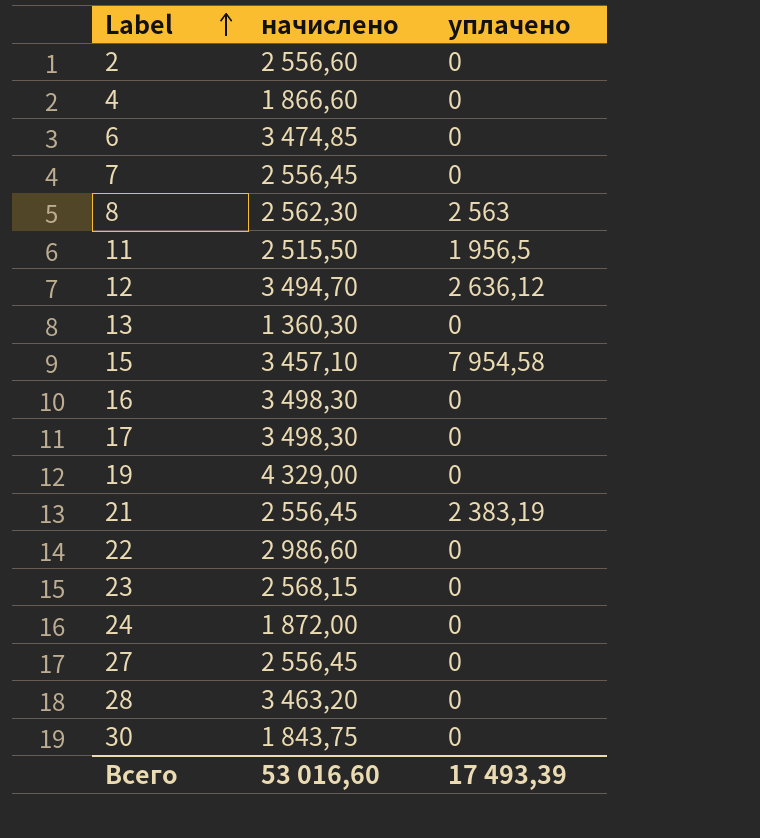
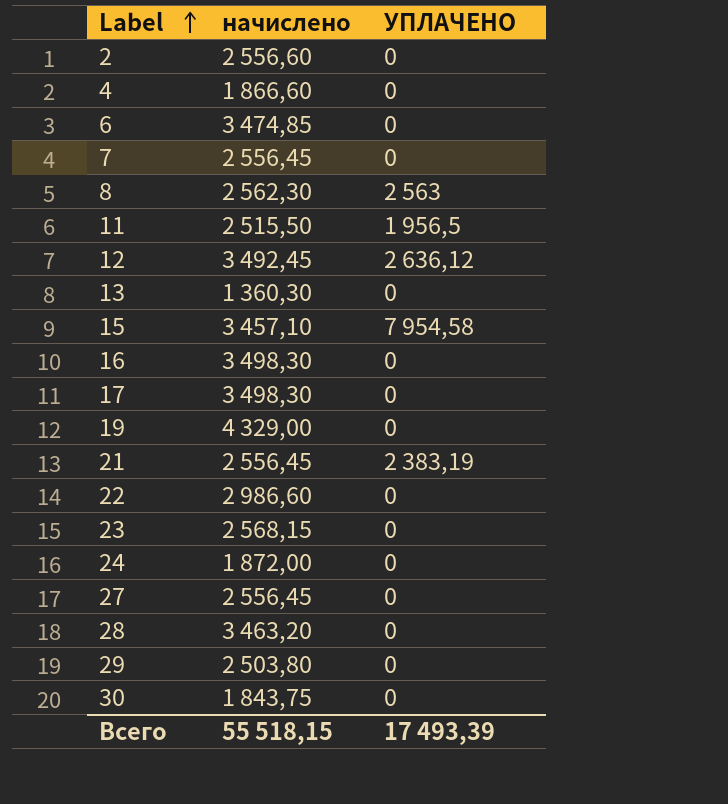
column name: уплачено -> УПЛАЧЕНО
12 | начислено: 3 494,70 -> 3 492,45
row 29: none -> 2 503,80 | 0
Всего | начислено: 53 016,60 -> 55 518,15

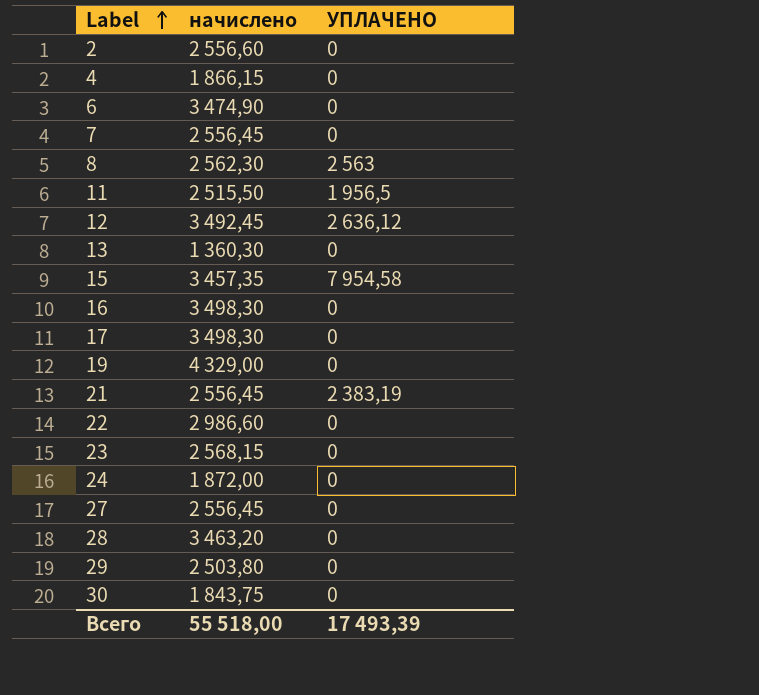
4 | начислено: 1 866,60 -> 1 866,15
6 | начислено: 3 474,85 -> 3 474,90
15 | начислено: 3 457,10 -> 3 457,35
Всего | начислено: 55 518,15 -> 55 518,00

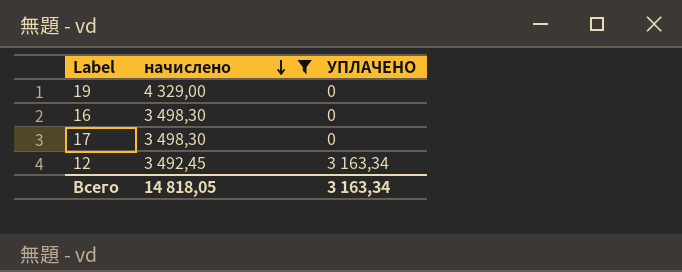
filter: none -> начислено >= 3 492,45
row order: Label ascending -> начислено descending
12 | УПЛАЧЕНО: 2 636,12 -> 3 163,34
Всего | начислено: 55 518,00 -> 14 818,05
Всего | УПЛАЧЕНО: 17 493,39 -> 3 163,34

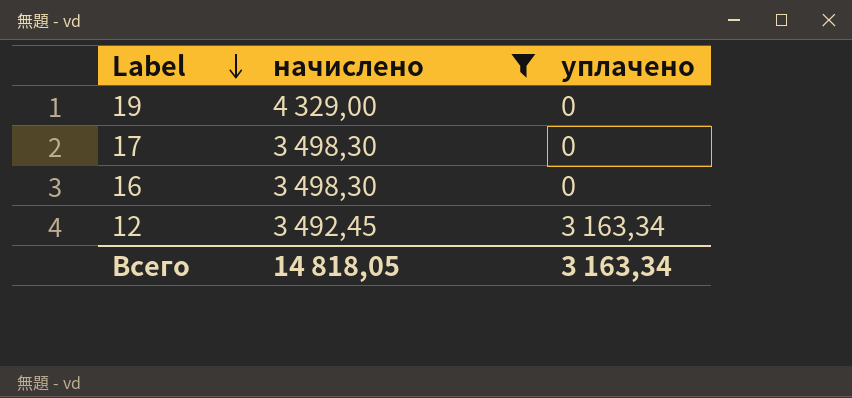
row order: начислено descending -> Label descending
column name: УПЛАЧЕНО -> уплачено

